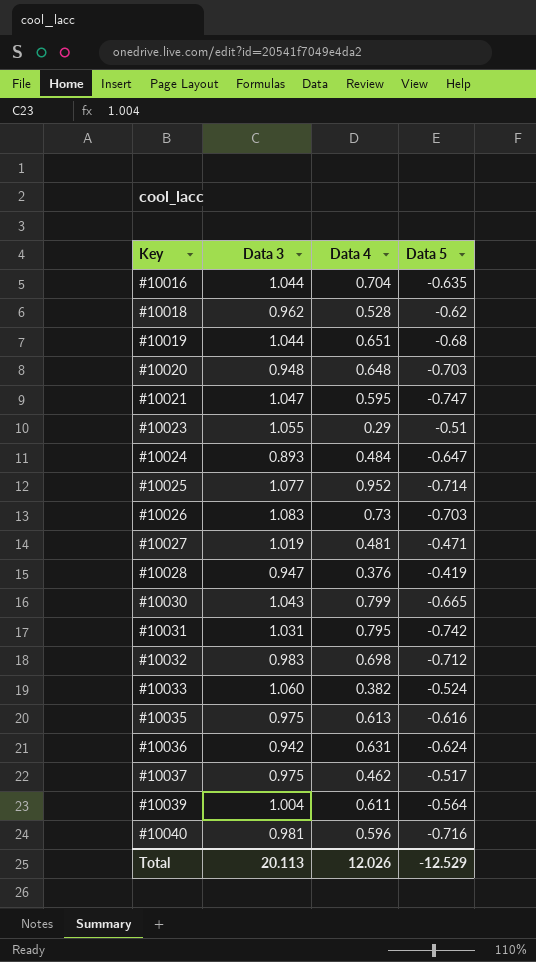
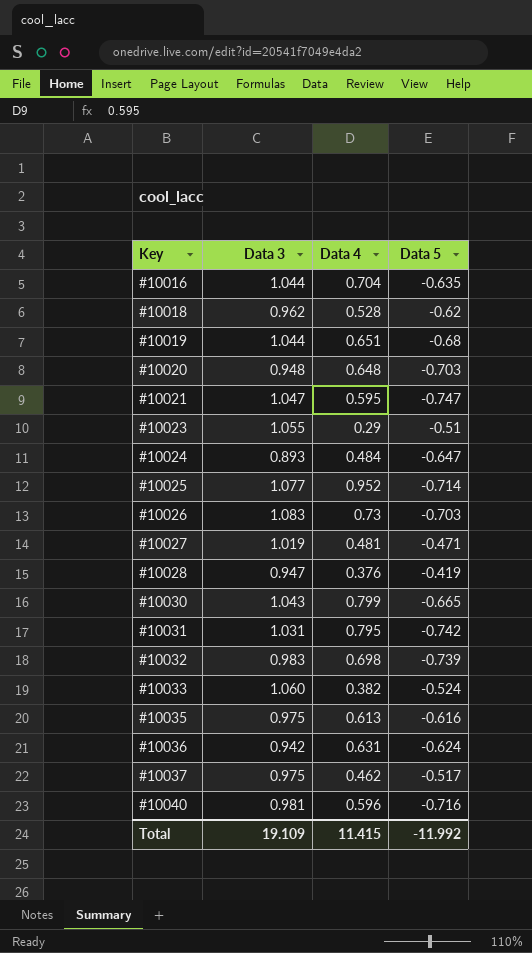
row #10039: 1.004 | 0.611 | -0.564 -> none
#10032 | Data 5: -0.712 -> -0.739
Total | Data 3: 20.113 -> 19.109
Total | Data 4: 12.026 -> 11.415
Total | Data 5: -12.529 -> -11.992

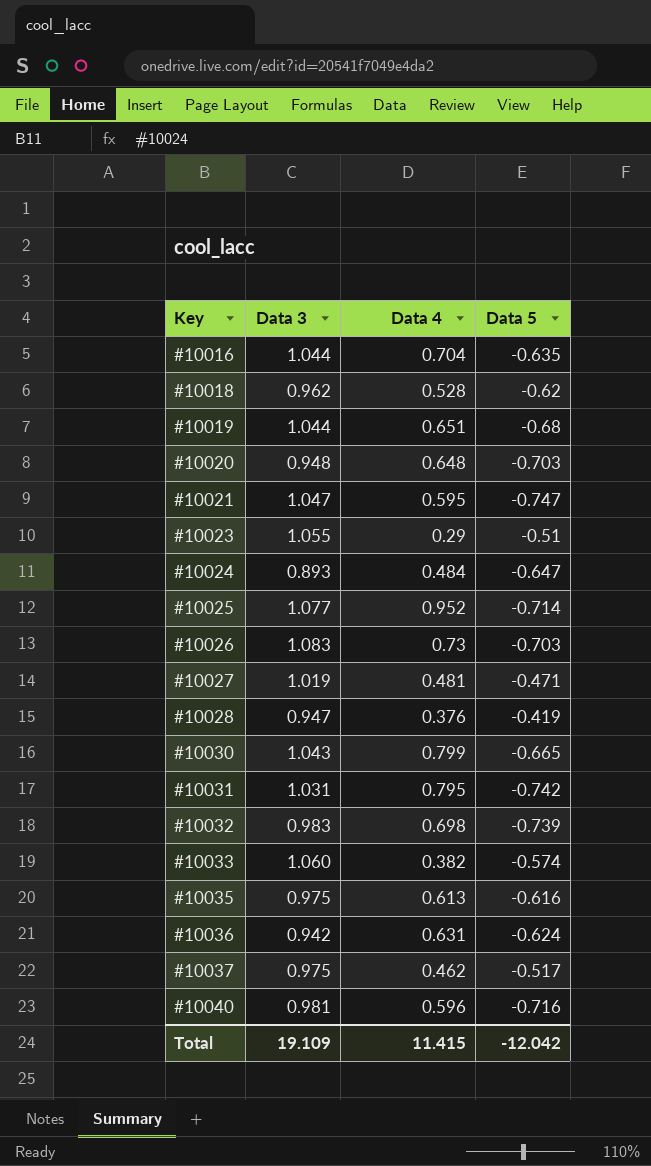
#10033 | Data 5: -0.524 -> -0.574
Total | Data 5: -11.992 -> -12.042

